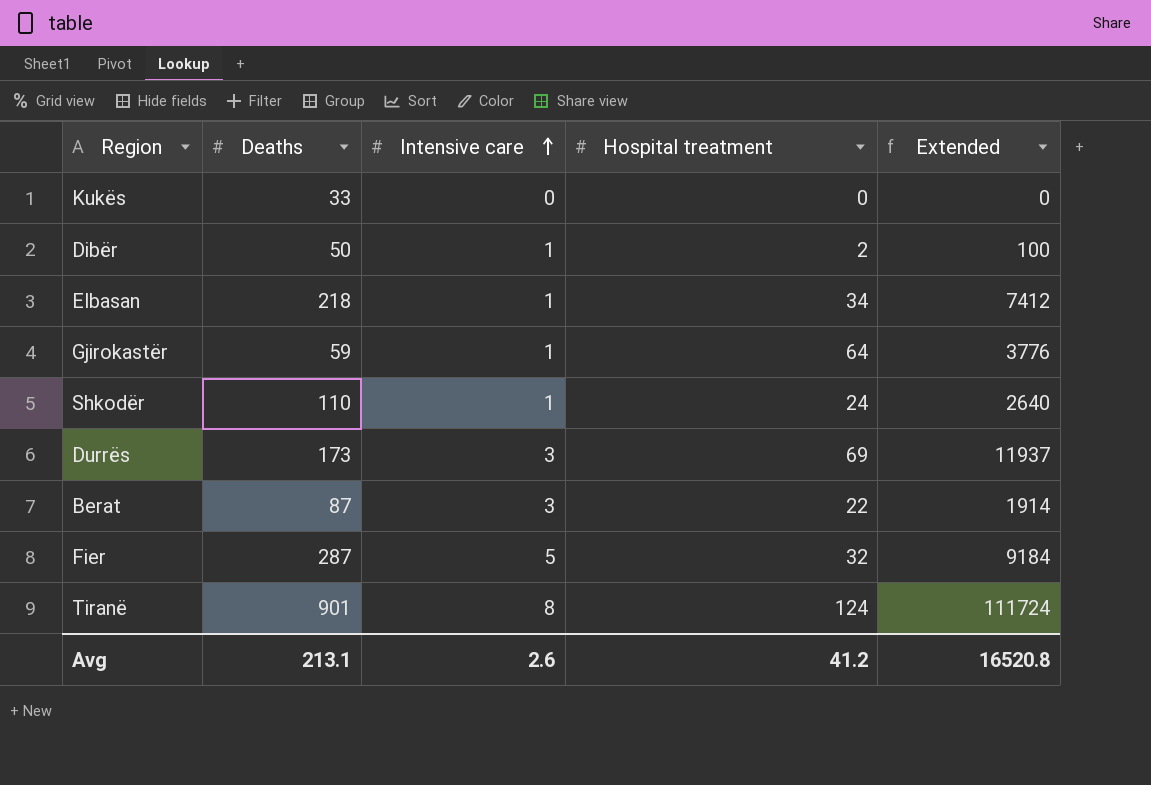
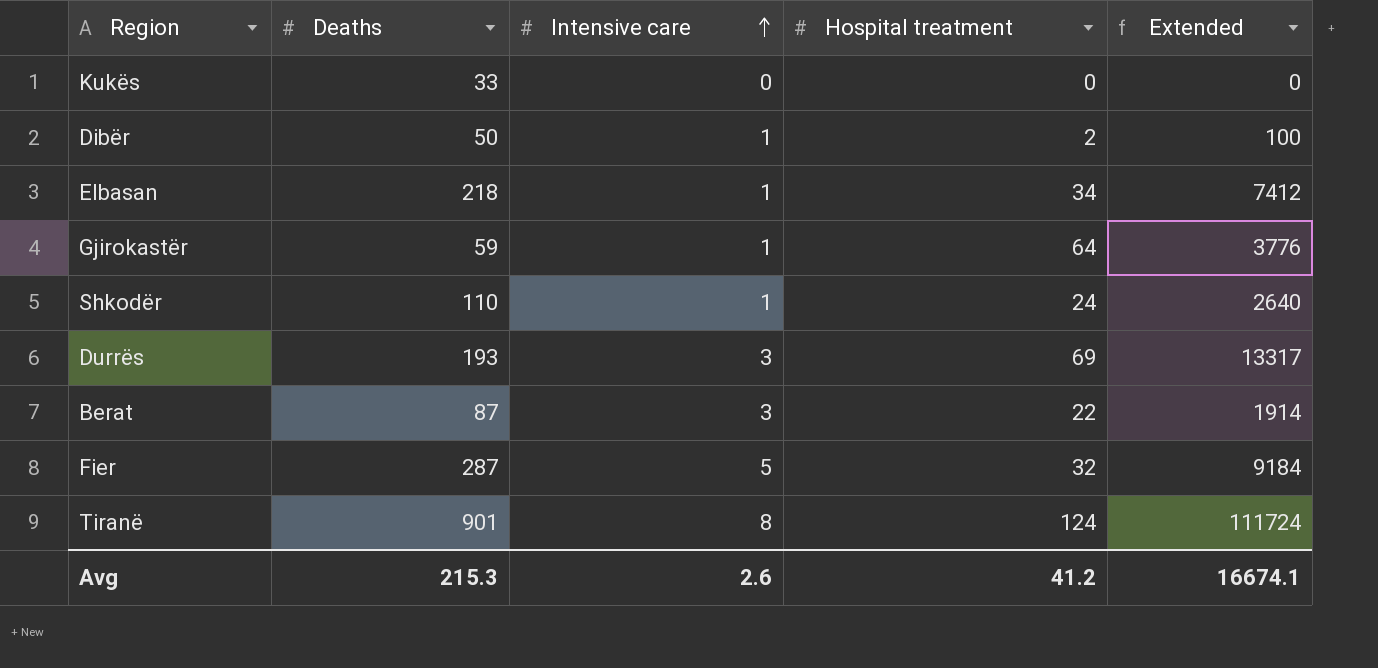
Durrës | Deaths: 173 -> 193
Durrës | Extended: 11937 -> 13317
Avg | Deaths: 213.1 -> 215.3
Avg | Extended: 16520.8 -> 16674.1

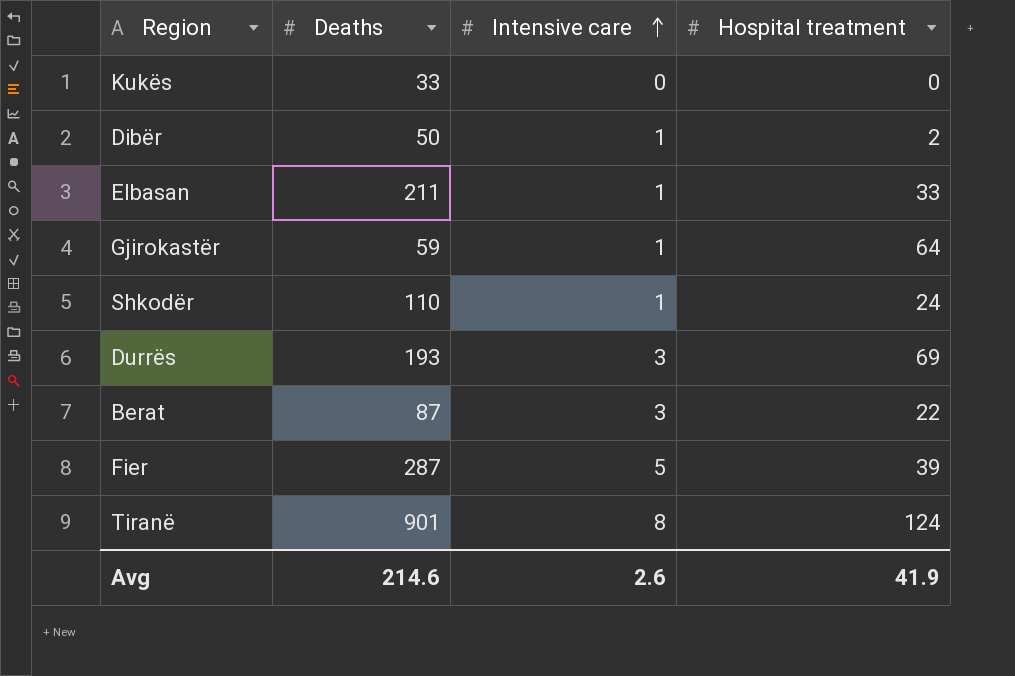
column Extended | formula: [Deaths] * [Hospital treatment] -> none
Elbasan | Deaths: 218 -> 211
Elbasan | Hospital treatment: 34 -> 33
Fier | Hospital treatment: 32 -> 39
Avg | Deaths: 215.3 -> 214.6
Avg | Hospital treatment: 41.2 -> 41.9

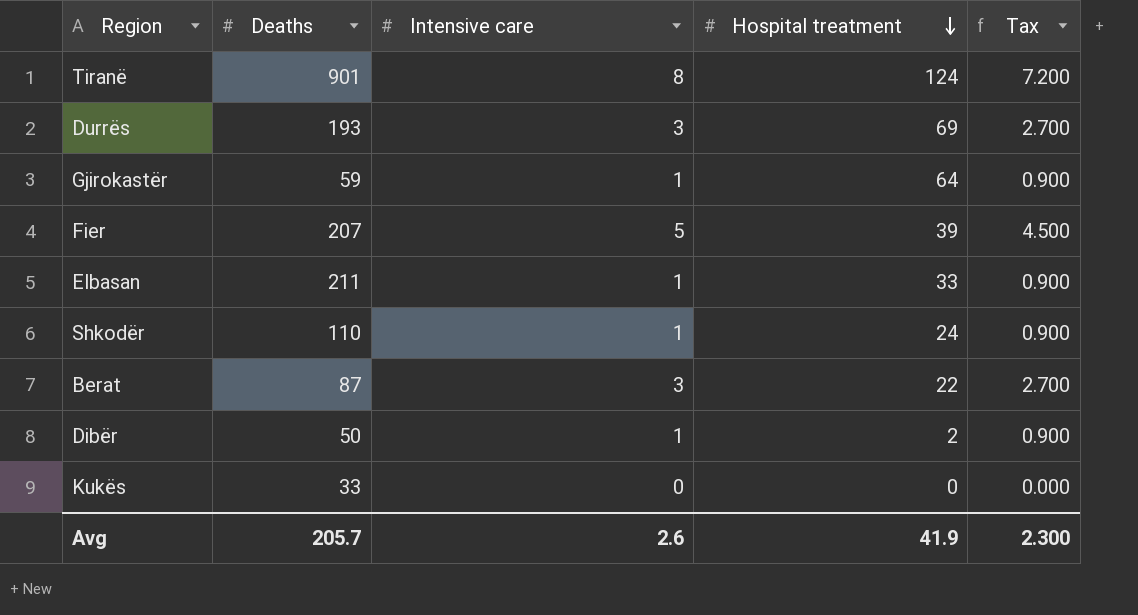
row order: Intensive care ascending -> Hospital treatment descending
column Tax | formula: none -> [Intensive care] * 0.9
Fier | Deaths: 287 -> 207
Avg | Deaths: 214.6 -> 205.7

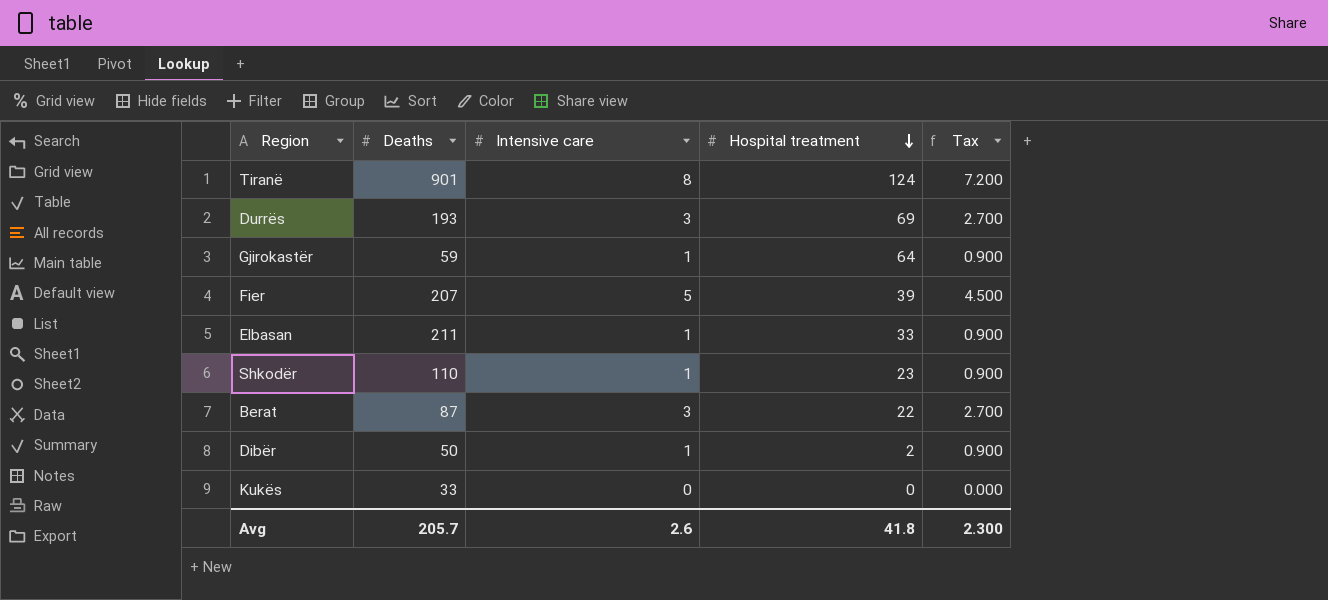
Shkodër | Hospital treatment: 24 -> 23
Avg | Hospital treatment: 41.9 -> 41.8

